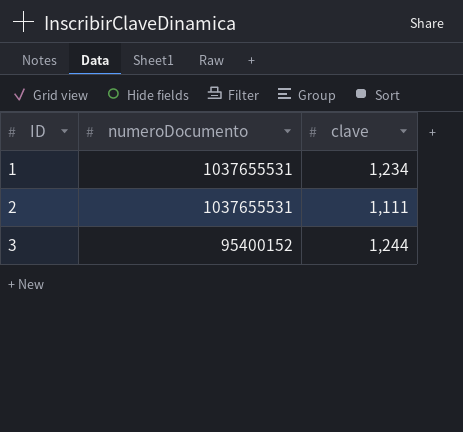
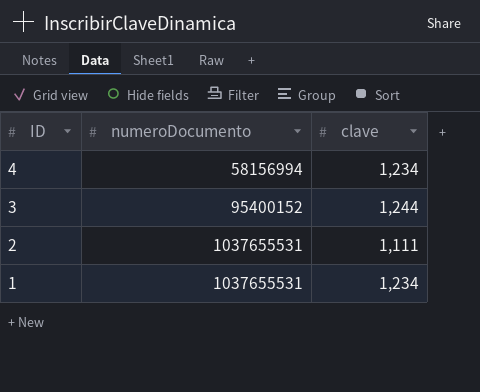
row order: ID ascending -> ID descending
row 4: none -> 58156994 | 1,234

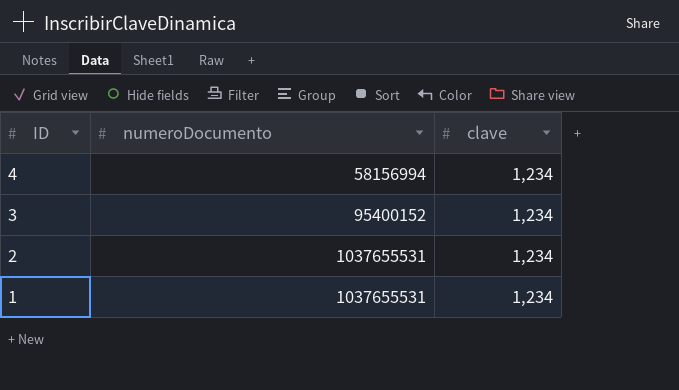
3 | clave: 1,244 -> 1,234
2 | clave: 1,111 -> 1,234

